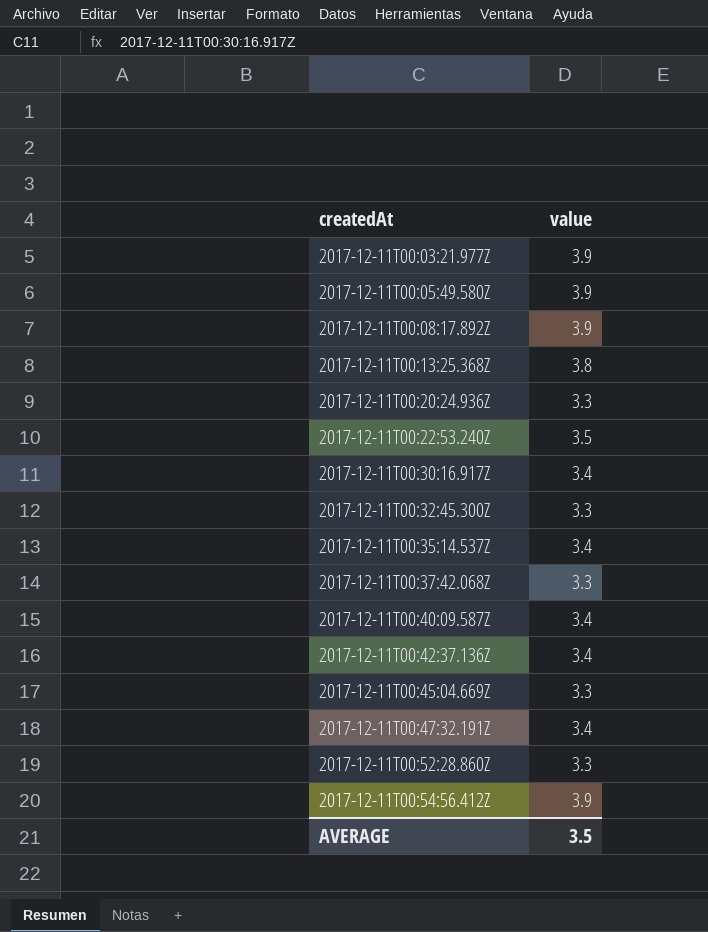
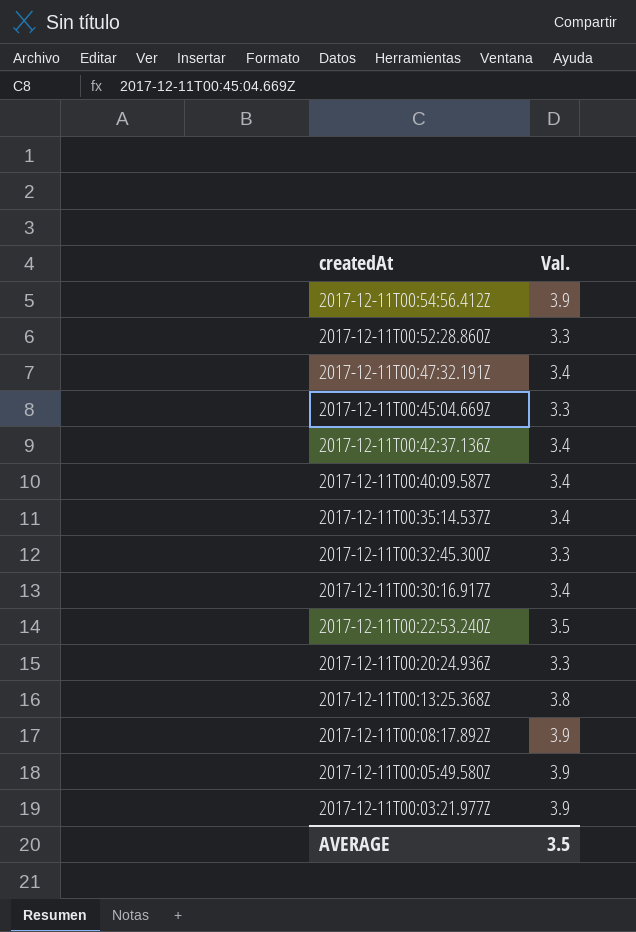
row order: createdAt ascending -> createdAt descending
column name: value -> Val.
row 2017-12-11T00:37:42.068Z: 3.3 -> none

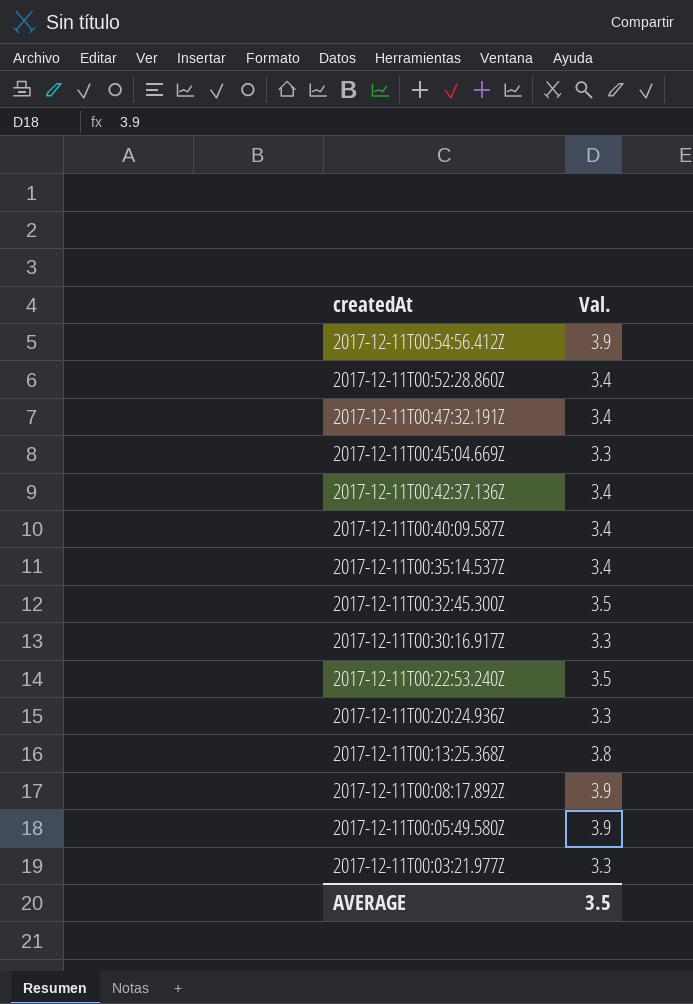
2017-12-11T00:52:28.860Z | Val.: 3.3 -> 3.4
2017-12-11T00:32:45.300Z | Val.: 3.3 -> 3.5
2017-12-11T00:30:16.917Z | Val.: 3.4 -> 3.3
2017-12-11T00:03:21.977Z | Val.: 3.9 -> 3.3

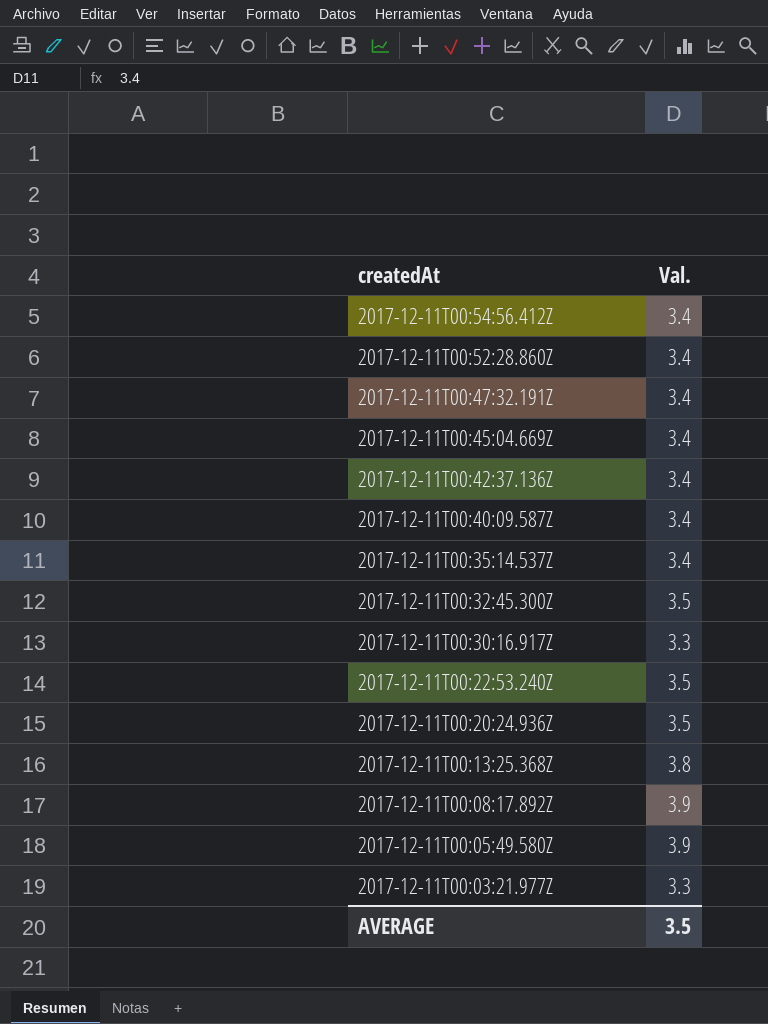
2017-12-11T00:54:56.412Z | Val.: 3.9 -> 3.4
2017-12-11T00:45:04.669Z | Val.: 3.3 -> 3.4
2017-12-11T00:20:24.936Z | Val.: 3.3 -> 3.5

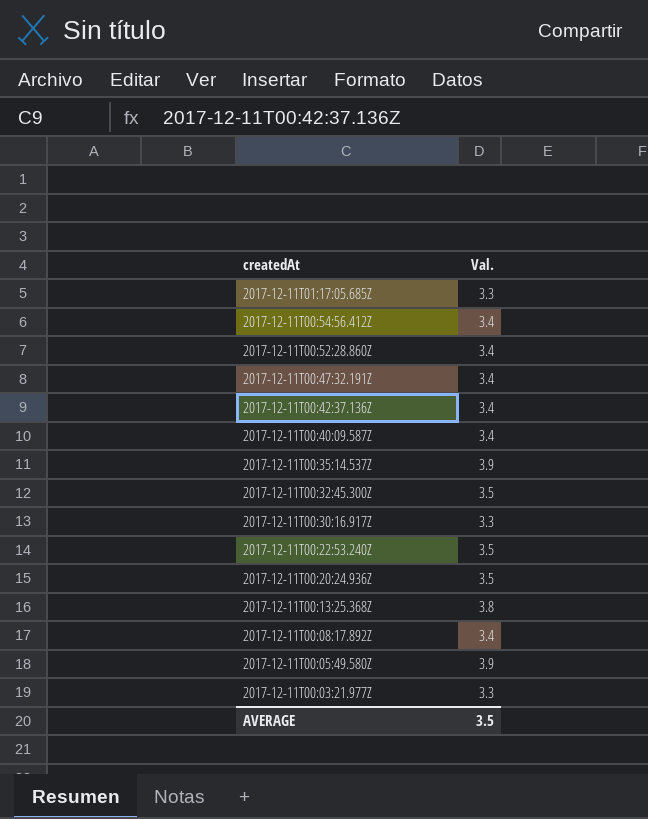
row 2017-12-11T00:45:04.669Z: 3.4 -> none
row 2017-12-11T01:17:05.685Z: none -> 3.3
2017-12-11T00:35:14.537Z | Val.: 3.4 -> 3.9
2017-12-11T00:08:17.892Z | Val.: 3.9 -> 3.4

